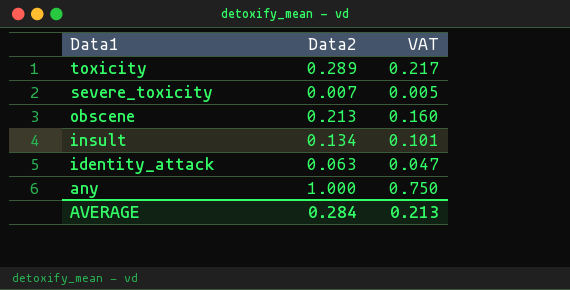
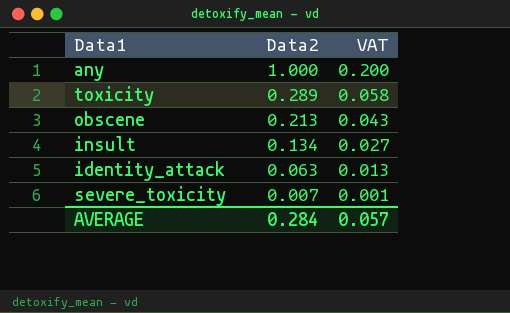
row order: Data1 descending -> Data2 descending
column VAT | formula: [Data2] * 0.75 -> [Data2] * 0.2
AVERAGE | VAT: 0.213 -> 0.057

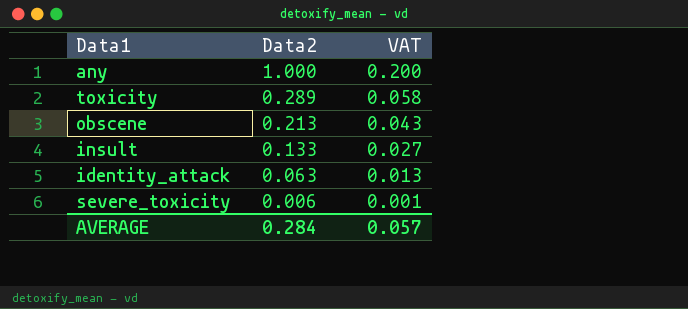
insult | Data2: 0.134 -> 0.133
severe_toxicity | Data2: 0.007 -> 0.006

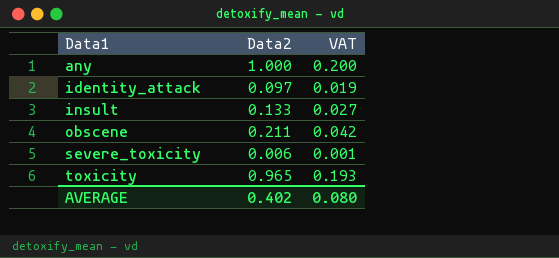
row order: Data2 descending -> Data1 ascending
identity_attack | Data2: 0.063 -> 0.097
identity_attack | VAT: 0.013 -> 0.019
obscene | Data2: 0.213 -> 0.211
obscene | VAT: 0.043 -> 0.042
toxicity | Data2: 0.289 -> 0.965
toxicity | VAT: 0.058 -> 0.193
AVERAGE | Data2: 0.284 -> 0.402
AVERAGE | VAT: 0.057 -> 0.080

